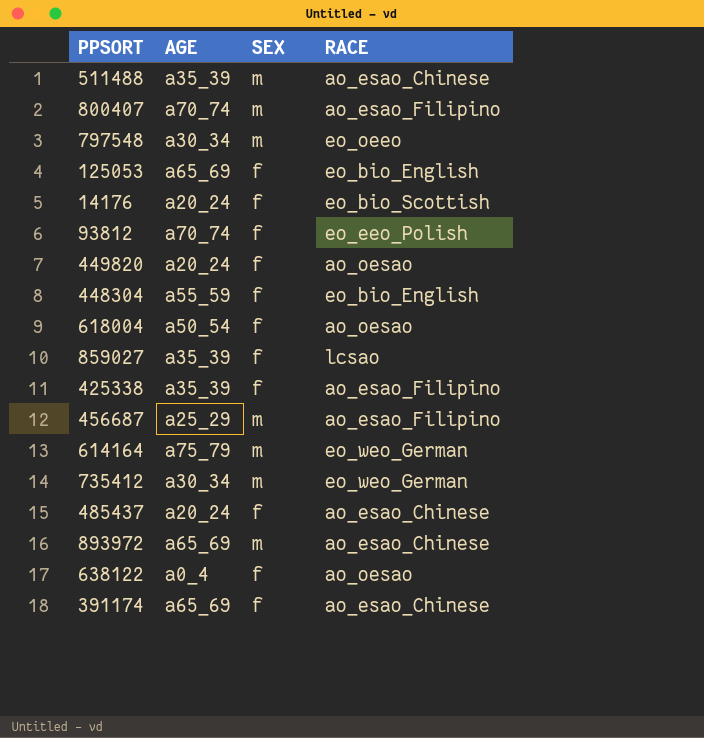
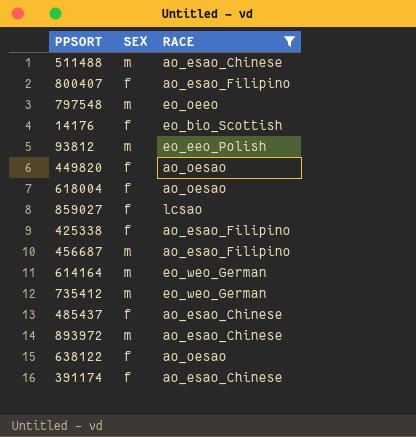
filter: none -> RACE != eo_bio_English
column AGE | position: 2 -> none
800407 | SEX: m -> f
93812 | SEX: f -> m

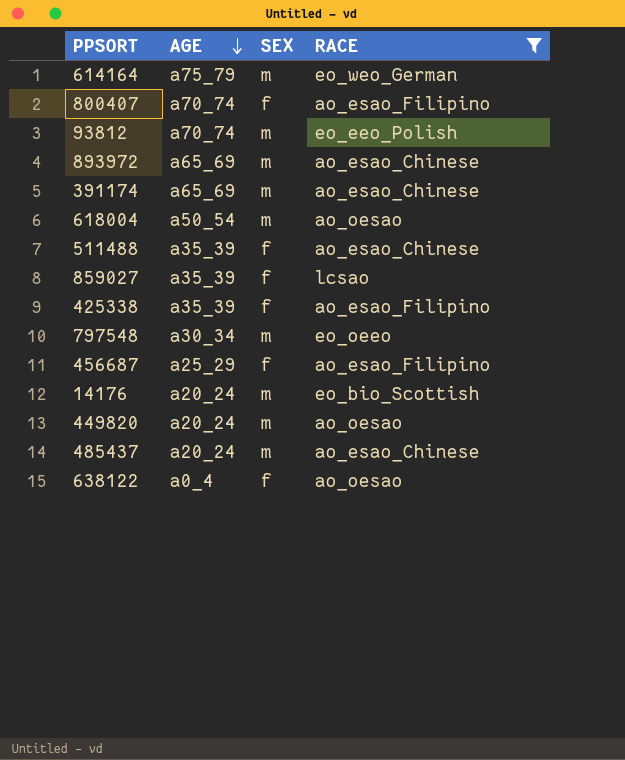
row order: none -> AGE descending
column AGE | position: none -> 2
row 735412: m | eo_weo_German -> none
391174 | SEX: f -> m
618004 | SEX: f -> m
511488 | SEX: m -> f
456687 | SEX: m -> f
14176 | SEX: f -> m
449820 | SEX: f -> m
485437 | SEX: f -> m

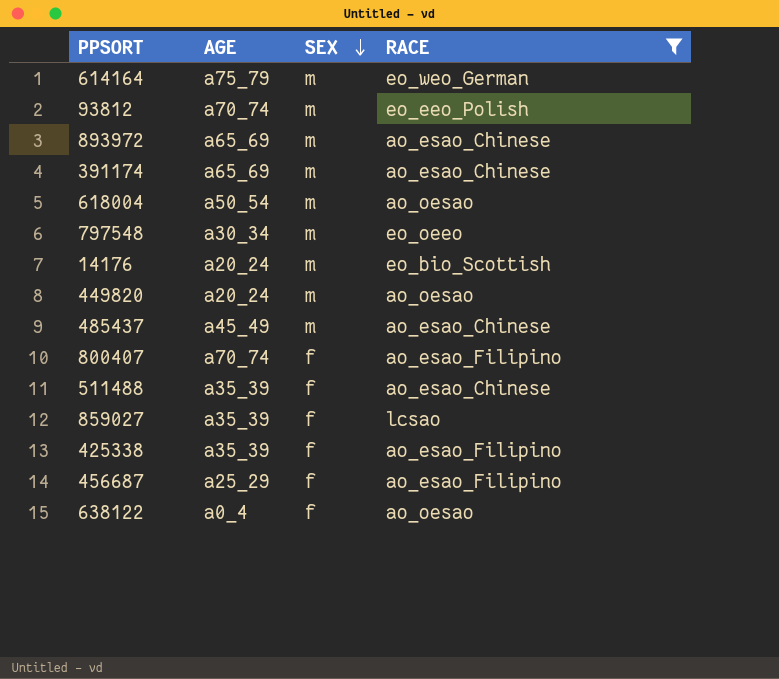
row order: AGE descending -> SEX descending
485437 | AGE: a20_24 -> a45_49

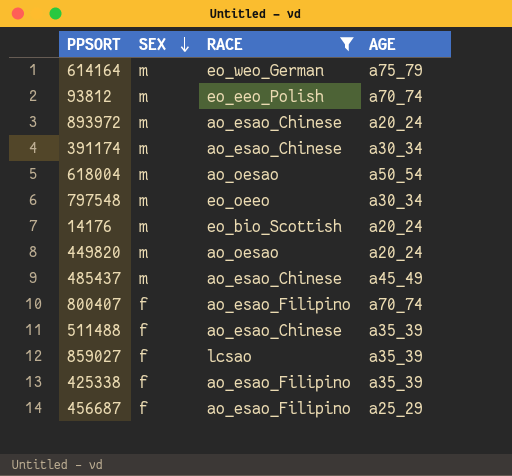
column AGE | position: 2 -> 4
row 638122: a0_4 | f | ao_oesao -> none
893972 | AGE: a65_69 -> a20_24
391174 | AGE: a65_69 -> a30_34

